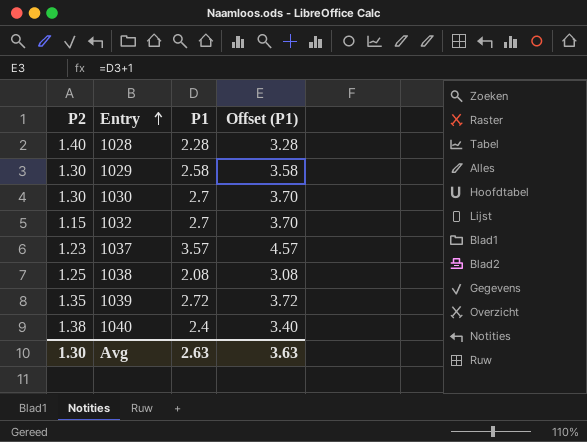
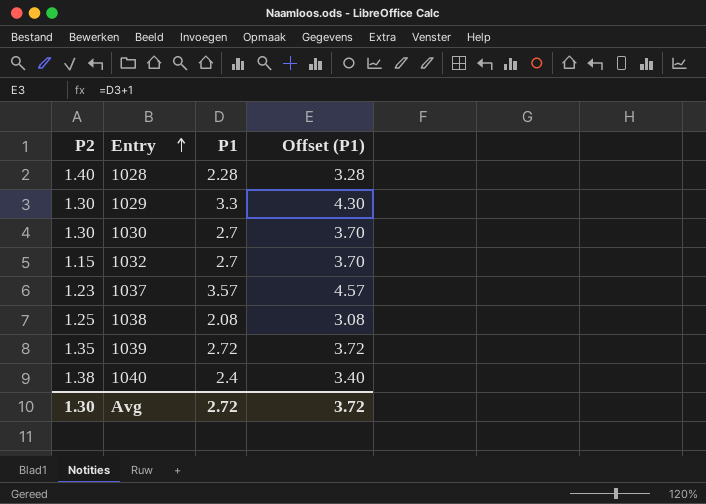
1029 | P1: 2.58 -> 3.3
1029 | Offset (P1): 3.58 -> 4.30
Avg | P1: 2.63 -> 2.72
Avg | Offset (P1): 3.63 -> 3.72

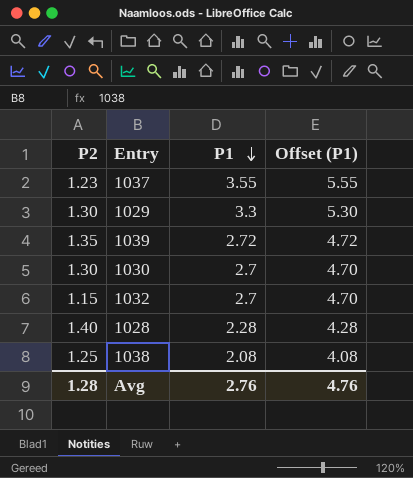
row order: Entry ascending -> P1 descending
column Offset (P1) | formula: [P1] + 1 -> [P1] + 2
row 1040: 1.38 | 2.4 | 3.40 -> none
1037 | P1: 3.57 -> 3.55
Avg | P2: 1.30 -> 1.28
Avg | P1: 2.72 -> 2.76
Avg | Offset (P1): 3.72 -> 4.76

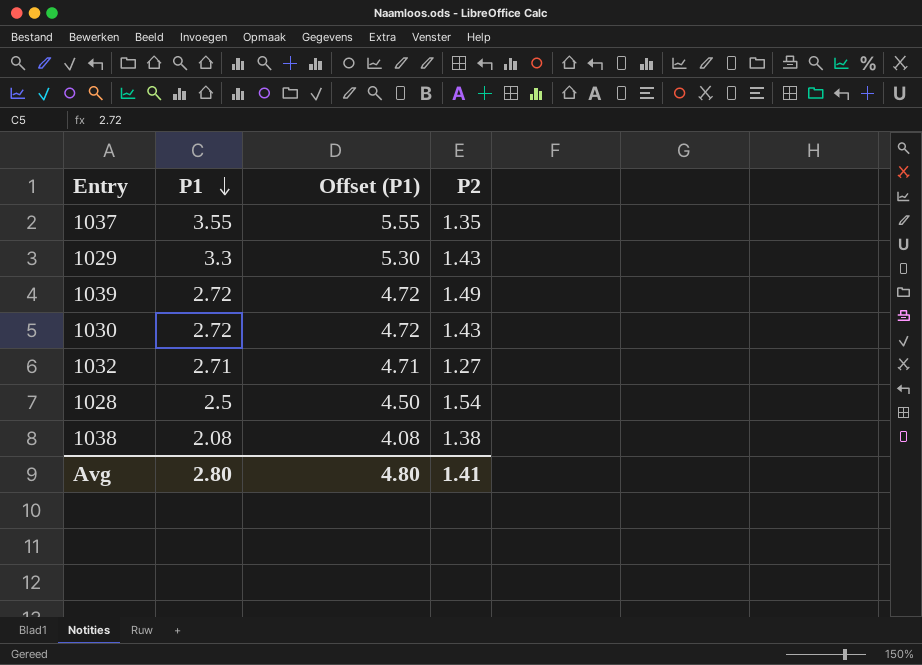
column P2 | position: 1 -> 4
1037 | P2: 1.23 -> 1.35
1029 | P2: 1.30 -> 1.43
1039 | P2: 1.35 -> 1.49
1030 | P1: 2.7 -> 2.72
1030 | Offset (P1): 4.70 -> 4.72
1030 | P2: 1.30 -> 1.43
1032 | P1: 2.7 -> 2.71
1032 | Offset (P1): 4.70 -> 4.71
1032 | P2: 1.15 -> 1.27
1028 | P1: 2.28 -> 2.5
1028 | Offset (P1): 4.28 -> 4.50
1028 | P2: 1.40 -> 1.54
1038 | P2: 1.25 -> 1.38
Avg | P1: 2.76 -> 2.80
Avg | Offset (P1): 4.76 -> 4.80
Avg | P2: 1.28 -> 1.41

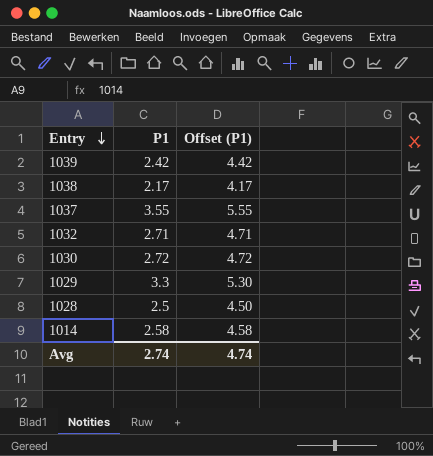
row order: P1 descending -> Entry descending
column P2 | position: 4 -> none
1039 | P1: 2.72 -> 2.42
1039 | Offset (P1): 4.72 -> 4.42
1038 | P1: 2.08 -> 2.17
1038 | Offset (P1): 4.08 -> 4.17
row 1014: none -> 2.58 | 4.58
Avg | P1: 2.80 -> 2.74
Avg | Offset (P1): 4.80 -> 4.74

